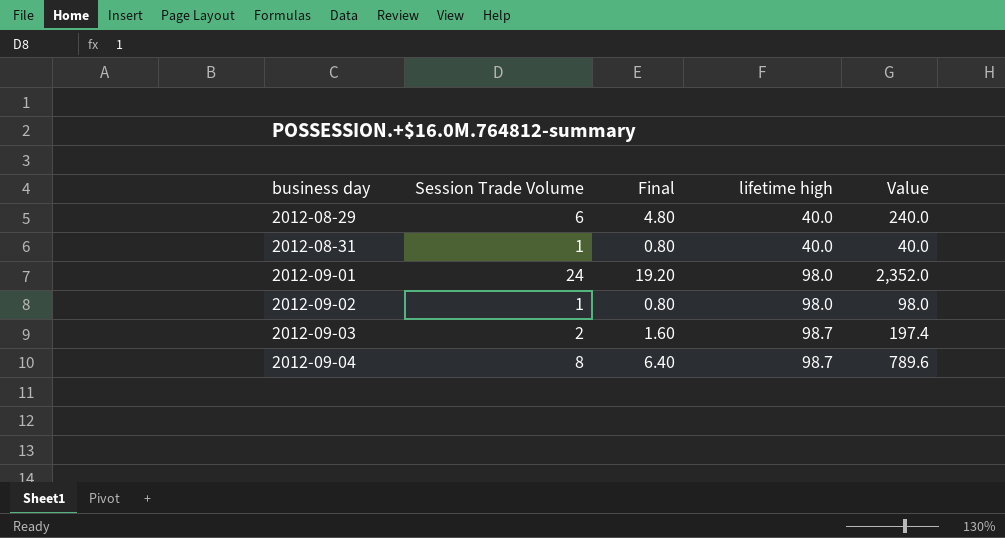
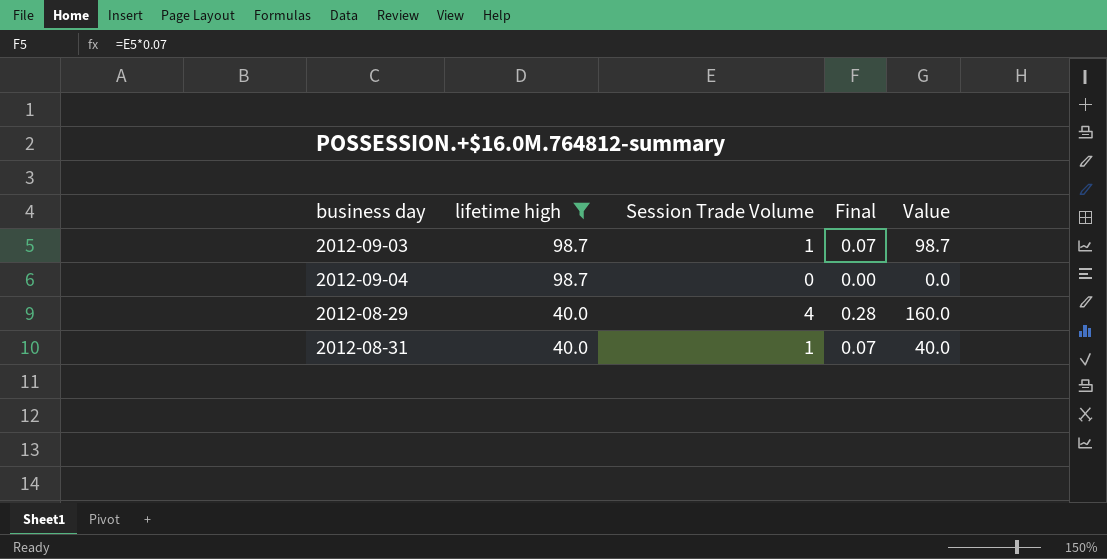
filter: none -> lifetime high != 98.0
row order: business day ascending -> lifetime high descending
column lifetime high | position: 4 -> 2
column Final | formula: [Session Trade Volume] * 0.8 -> [Session Trade Volume] * 0.07
2012-09-03 | Session Trade Volume: 2 -> 1
2012-09-03 | Value: 197.4 -> 98.7
2012-09-04 | Session Trade Volume: 8 -> 0
2012-09-04 | Value: 789.6 -> 0.0
2012-08-29 | Session Trade Volume: 6 -> 4
2012-08-29 | Value: 240.0 -> 160.0

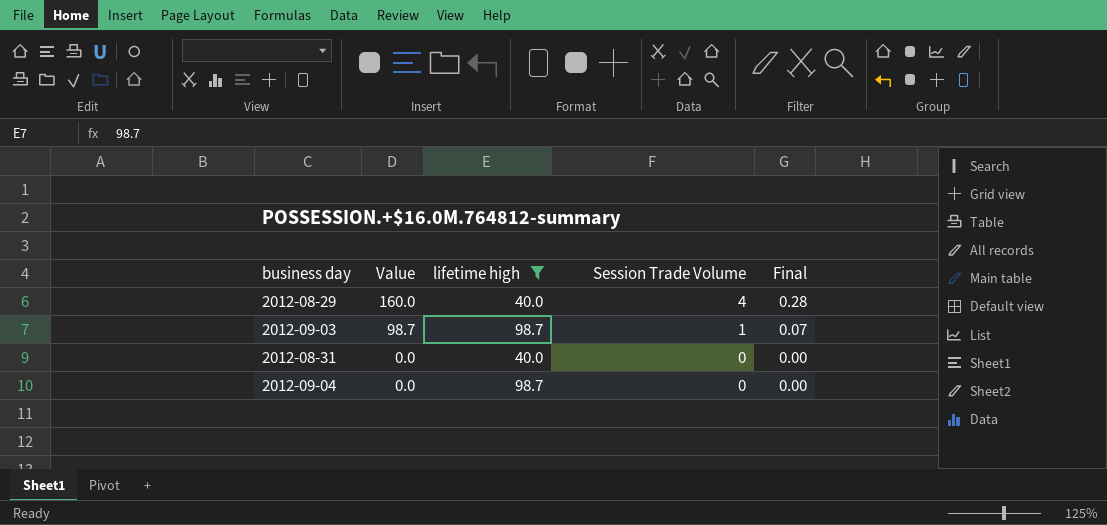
row order: lifetime high descending -> Value descending
column Value | position: 5 -> 2
2012-08-31 | Value: 40.0 -> 0.0
2012-08-31 | Session Trade Volume: 1 -> 0
2012-08-31 | Final: 0.07 -> 0.00

